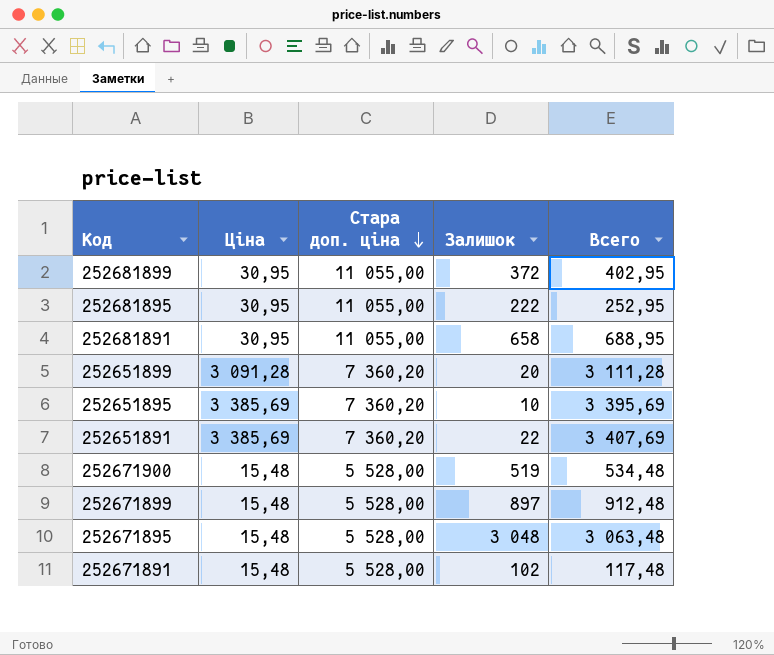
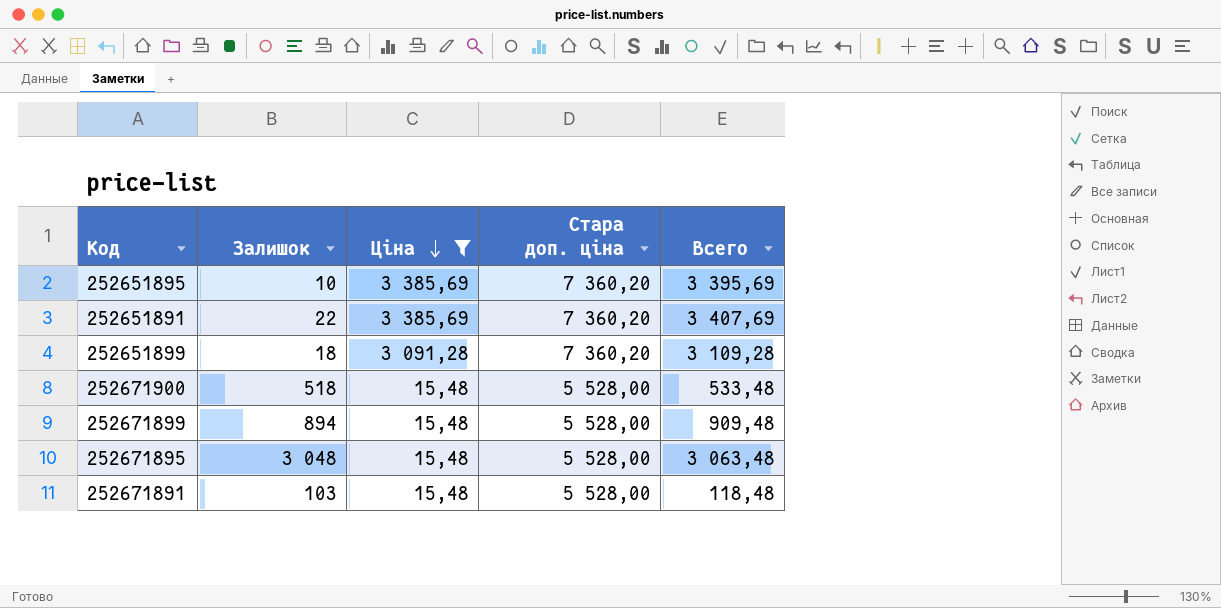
filter: none -> Ціна != 30,95
row order: Стара доп. ціна descending -> Ціна descending
column Залишок | position: 4 -> 2
252651899 | Залишок: 20 -> 18
252651899 | Всего: 3 111,28 -> 3 109,28
252671900 | Залишок: 519 -> 518
252671900 | Всего: 534,48 -> 533,48
252671899 | Залишок: 897 -> 894
252671899 | Всего: 912,48 -> 909,48
252671891 | Залишок: 102 -> 103
252671891 | Всего: 117,48 -> 118,48

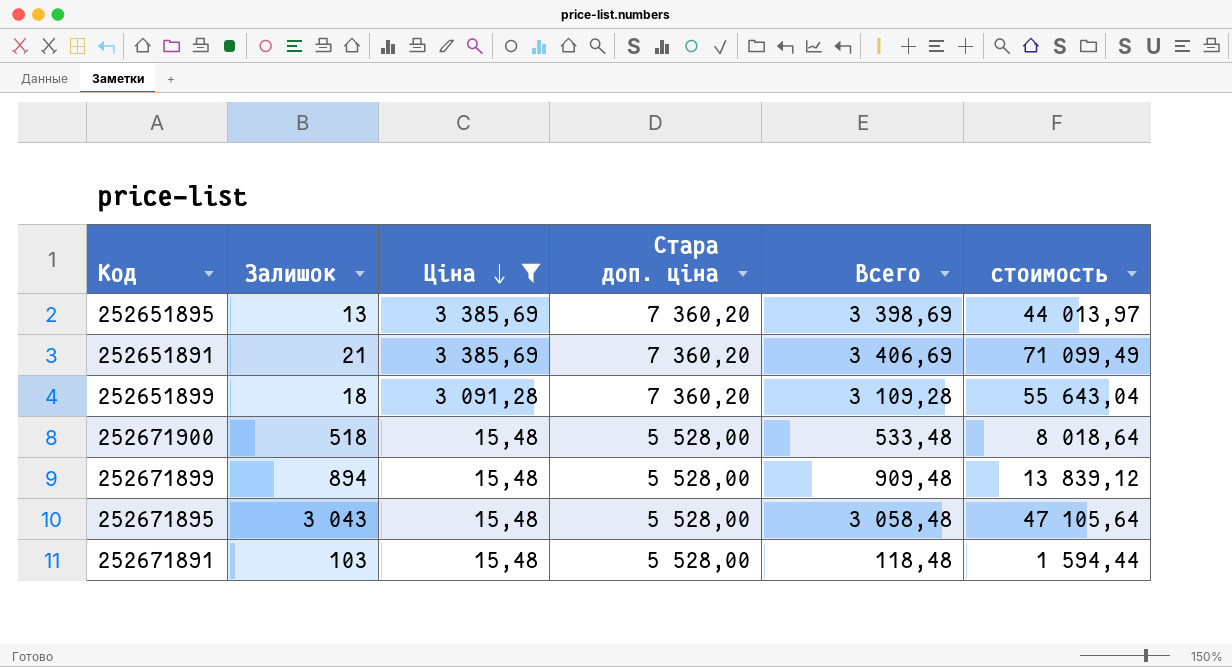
column стоимость | formula: none -> [Залишок] * [Ціна]
252651895 | Залишок: 10 -> 13
252651895 | Всего: 3 395,69 -> 3 398,69
252651891 | Залишок: 22 -> 21
252651891 | Всего: 3 407,69 -> 3 406,69
252671895 | Залишок: 3 048 -> 3 043
252671895 | Всего: 3 063,48 -> 3 058,48

